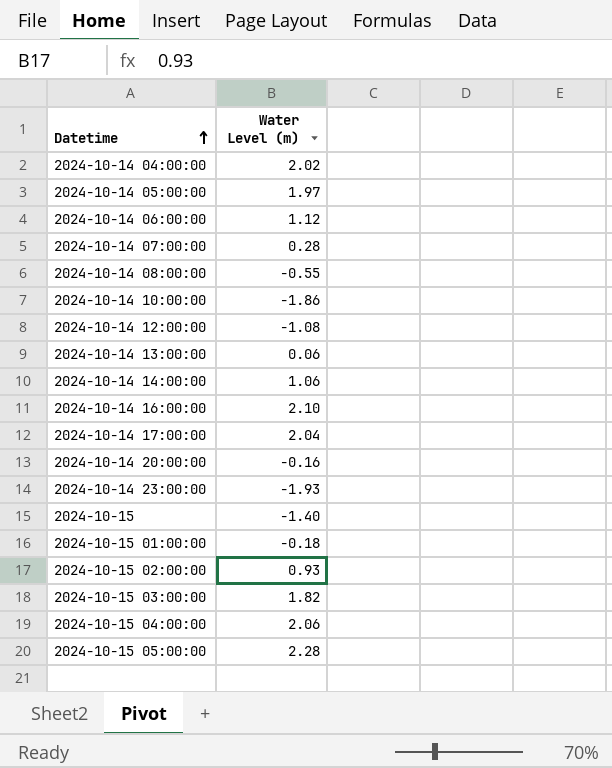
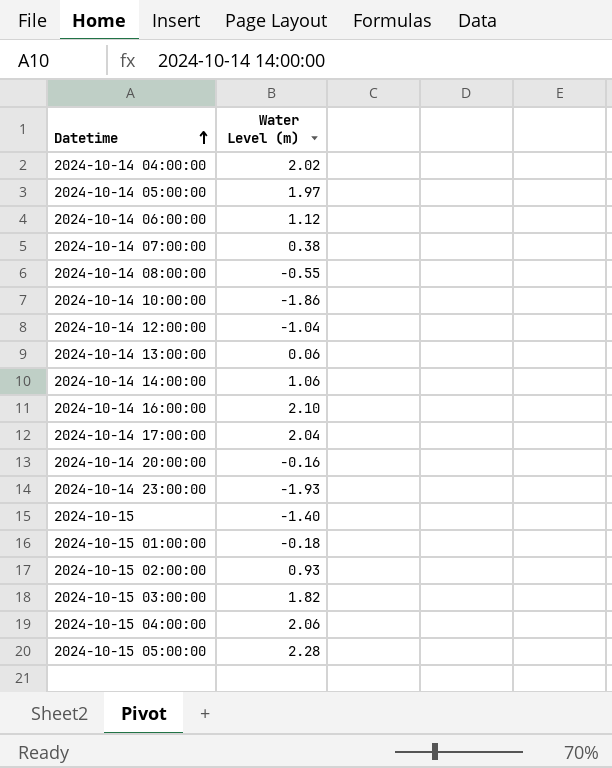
2024-10-14 07:00:00 | Water Level (m): 0.28 -> 0.38
2024-10-14 12:00:00 | Water Level (m): -1.08 -> -1.04

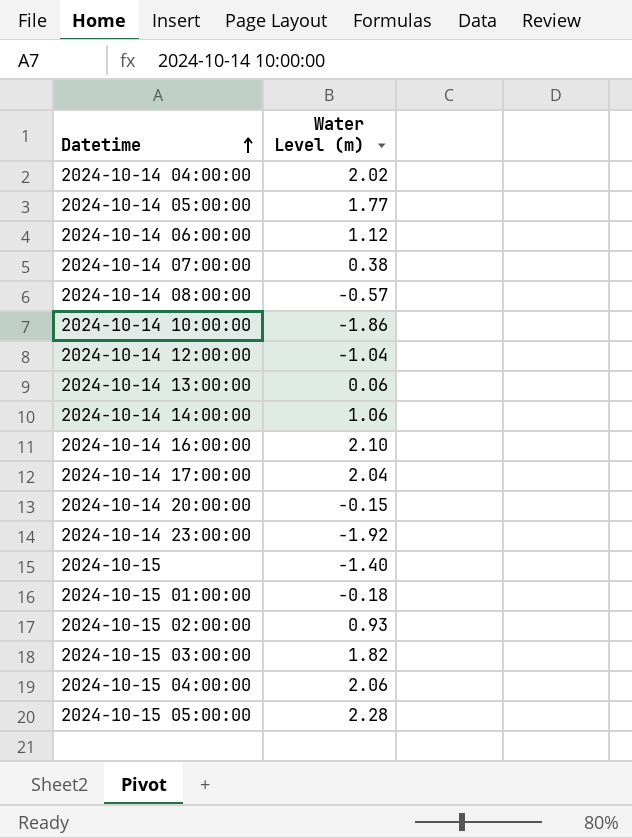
2024-10-14 05:00:00 | Water Level (m): 1.97 -> 1.77
2024-10-14 08:00:00 | Water Level (m): -0.55 -> -0.57
2024-10-14 20:00:00 | Water Level (m): -0.16 -> -0.15
2024-10-14 23:00:00 | Water Level (m): -1.93 -> -1.92

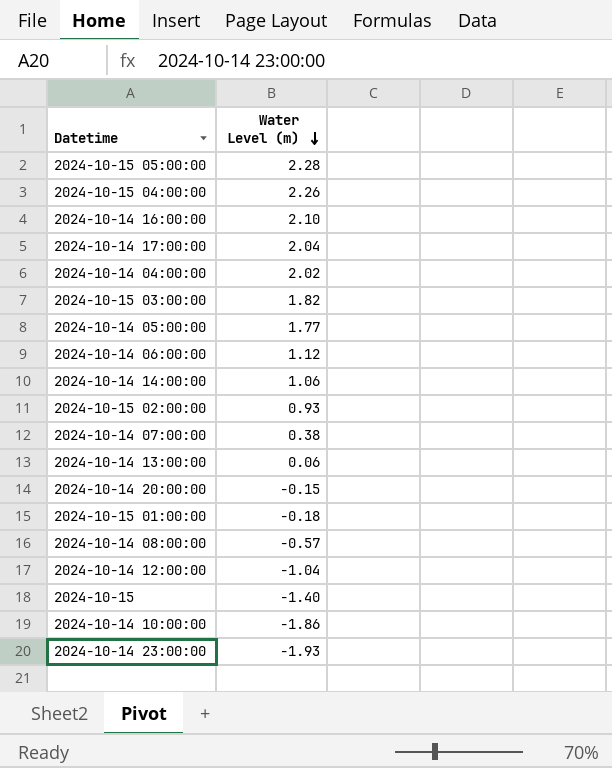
row order: Datetime ascending -> Water Level (m) descending
2024-10-15 04:00:00 | Water Level (m): 2.06 -> 2.26
2024-10-14 23:00:00 | Water Level (m): -1.92 -> -1.93

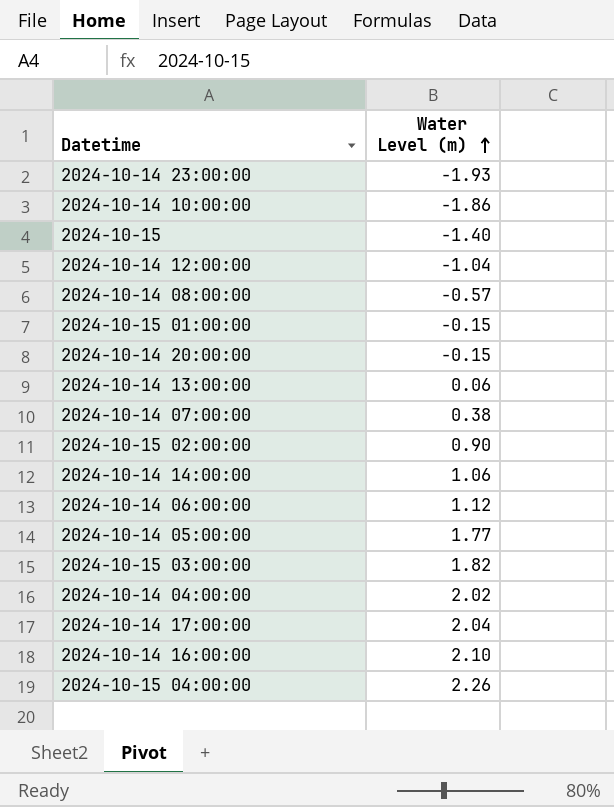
row order: Water Level (m) descending -> Water Level (m) ascending
row 2024-10-15 05:00:00: 2.28 -> none
2024-10-15 01:00:00 | Water Level (m): -0.18 -> -0.15
2024-10-15 02:00:00 | Water Level (m): 0.93 -> 0.90

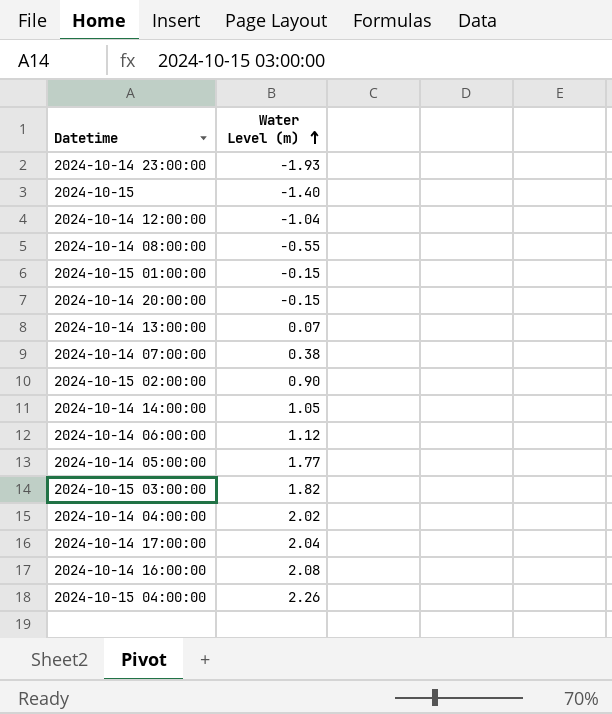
row 2024-10-14 10:00:00: -1.86 -> none
2024-10-14 08:00:00 | Water Level (m): -0.57 -> -0.55
2024-10-14 13:00:00 | Water Level (m): 0.06 -> 0.07
2024-10-14 14:00:00 | Water Level (m): 1.06 -> 1.05
2024-10-14 16:00:00 | Water Level (m): 2.10 -> 2.08

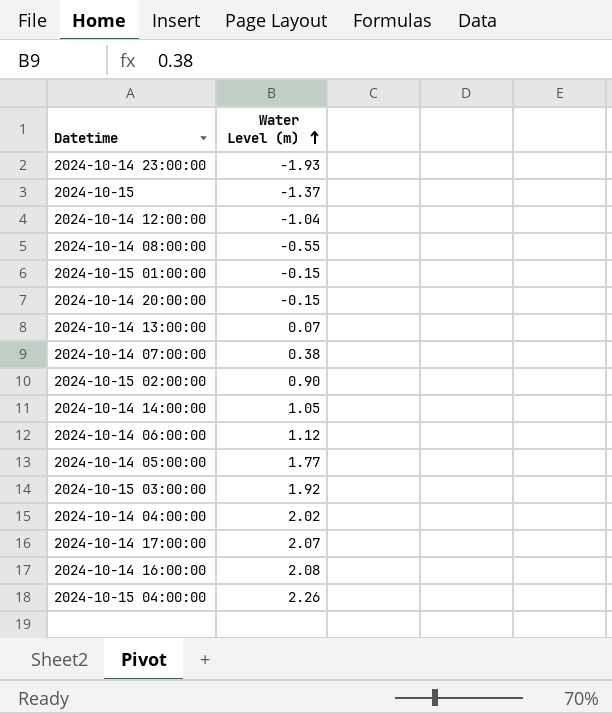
2024-10-15 | Water Level (m): -1.40 -> -1.37
2024-10-15 03:00:00 | Water Level (m): 1.82 -> 1.92
2024-10-14 17:00:00 | Water Level (m): 2.04 -> 2.07

